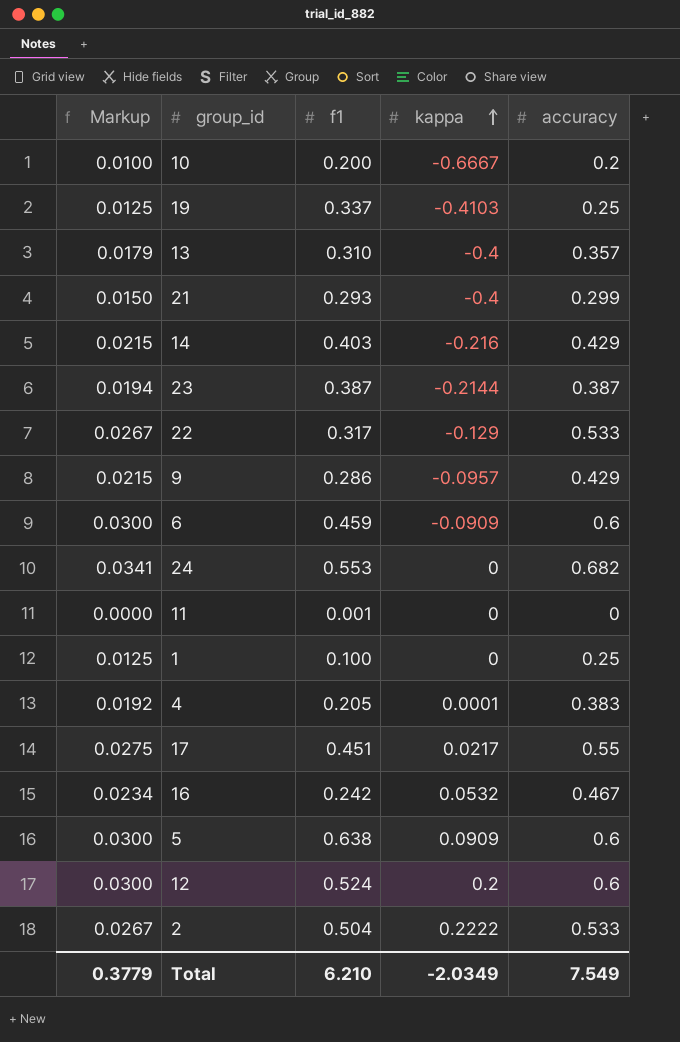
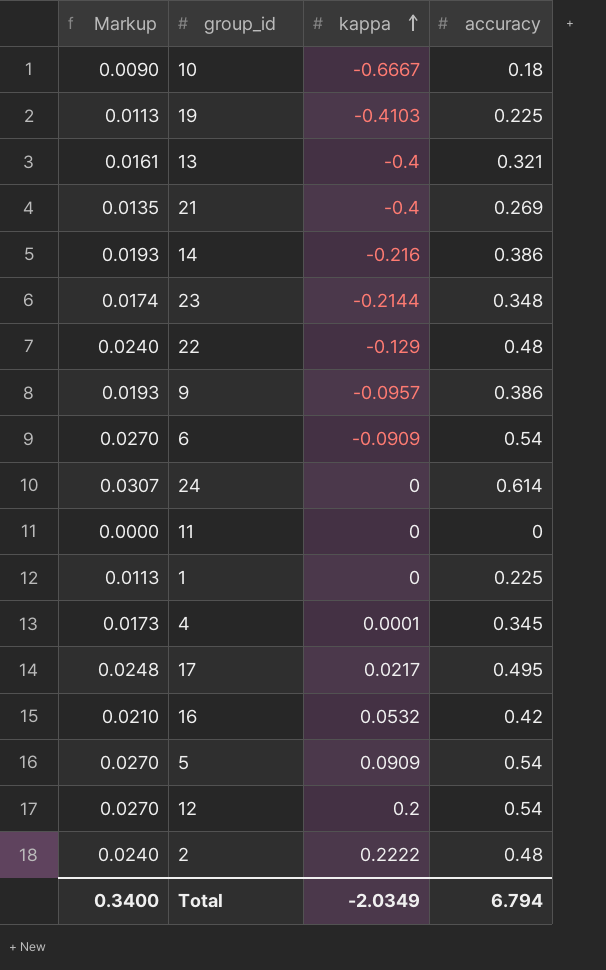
column f1 | position: 3 -> none
10 | Markup: 0.0100 -> 0.0090
10 | accuracy: 0.2 -> 0.18
19 | Markup: 0.0125 -> 0.0113
19 | accuracy: 0.25 -> 0.225
13 | Markup: 0.0179 -> 0.0161
13 | accuracy: 0.357 -> 0.321
21 | Markup: 0.0150 -> 0.0135
21 | accuracy: 0.299 -> 0.269
14 | Markup: 0.0215 -> 0.0193
14 | accuracy: 0.429 -> 0.386
23 | Markup: 0.0194 -> 0.0174
23 | accuracy: 0.387 -> 0.348
22 | Markup: 0.0267 -> 0.0240
22 | accuracy: 0.533 -> 0.48
9 | Markup: 0.0215 -> 0.0193
9 | accuracy: 0.429 -> 0.386
6 | Markup: 0.0300 -> 0.0270
6 | accuracy: 0.6 -> 0.54
24 | Markup: 0.0341 -> 0.0307
24 | accuracy: 0.682 -> 0.614
1 | Markup: 0.0125 -> 0.0113
1 | accuracy: 0.25 -> 0.225
4 | Markup: 0.0192 -> 0.0173
4 | accuracy: 0.383 -> 0.345
17 | Markup: 0.0275 -> 0.0248
17 | accuracy: 0.55 -> 0.495
16 | Markup: 0.0234 -> 0.0210
16 | accuracy: 0.467 -> 0.42
5 | Markup: 0.0300 -> 0.0270
5 | accuracy: 0.6 -> 0.54
12 | Markup: 0.0300 -> 0.0270
12 | accuracy: 0.6 -> 0.54
2 | Markup: 0.0267 -> 0.0240
2 | accuracy: 0.533 -> 0.48
Total | Markup: 0.3779 -> 0.3400
Total | accuracy: 7.549 -> 6.794

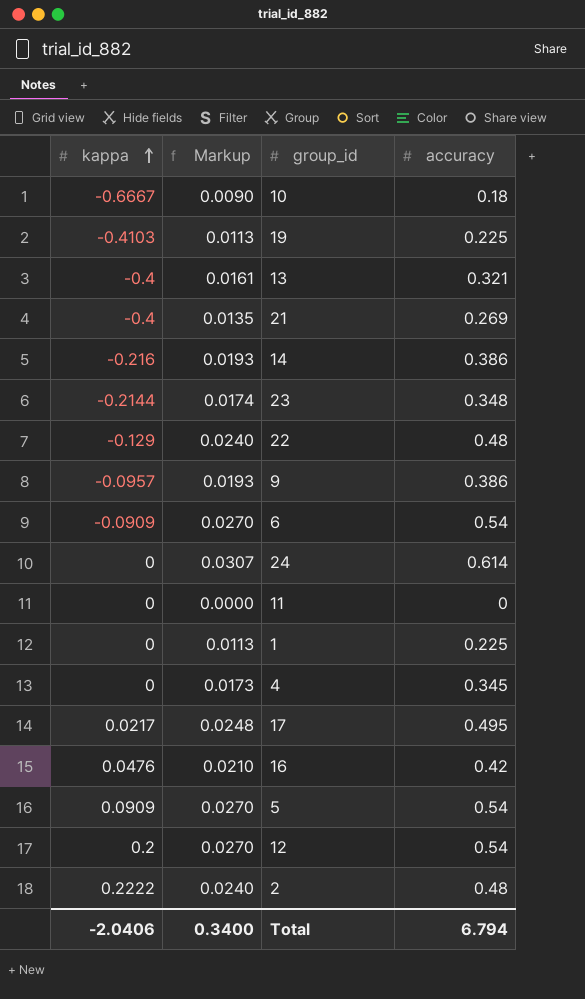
column kappa | position: 3 -> 1
4 | kappa: 0.0001 -> 0
16 | kappa: 0.0532 -> 0.0476
Total | kappa: -2.0349 -> -2.0406

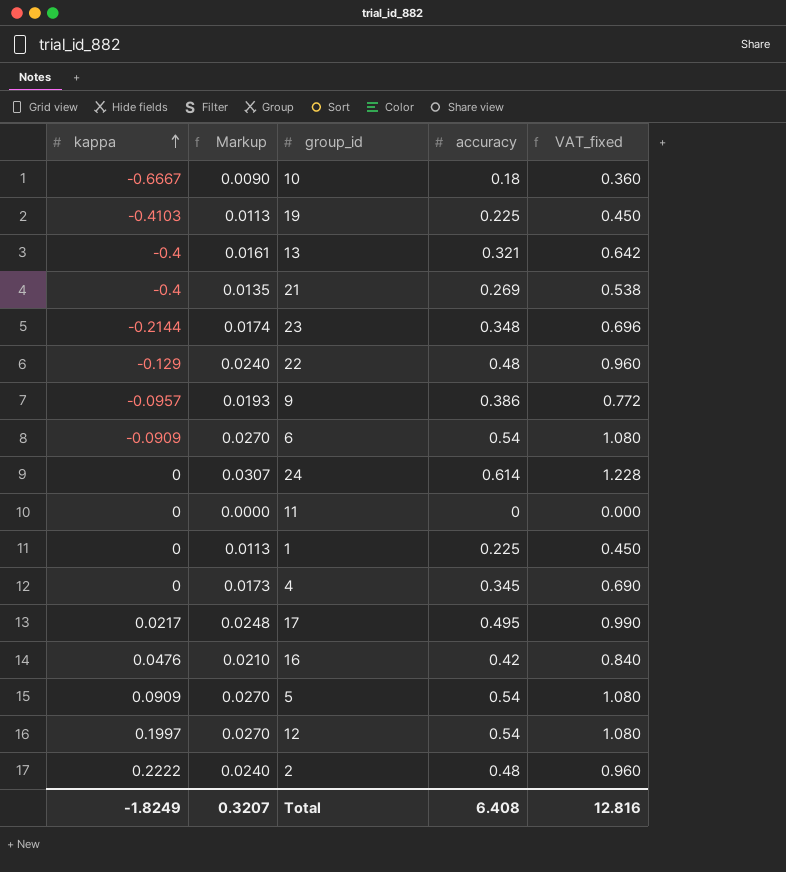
column VAT_fixed | formula: none -> [accuracy] * 2
row 14: -0.216 | 0.0193 | 0.386 -> none
12 | kappa: 0.2 -> 0.1997
Total | kappa: -2.0406 -> -1.8249
Total | Markup: 0.3400 -> 0.3207
Total | accuracy: 6.794 -> 6.408

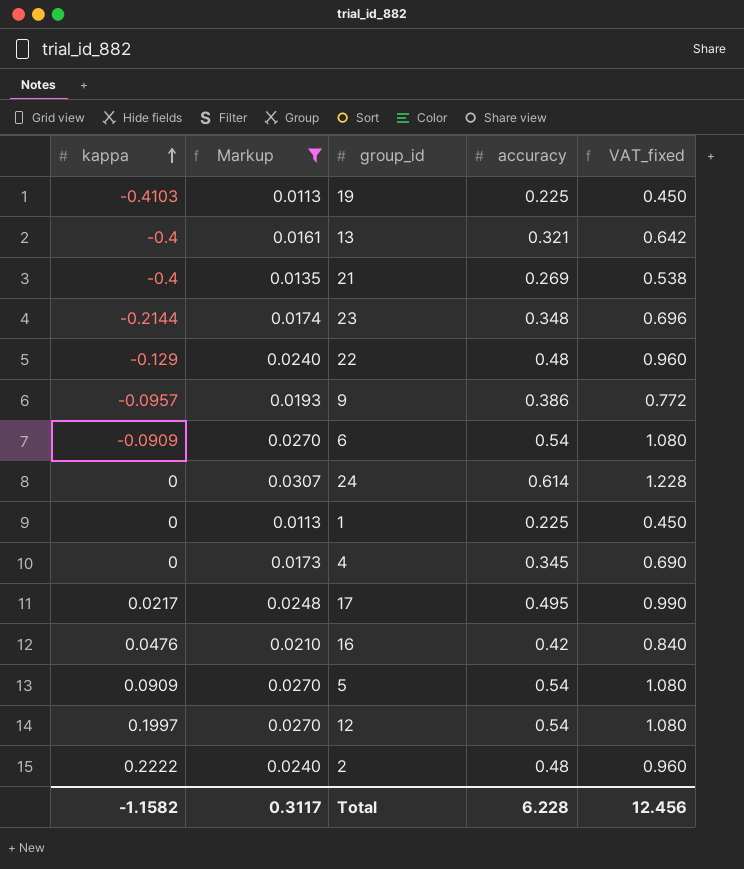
filter: none -> Markup >= 0.0113
Total | kappa: -1.8249 -> -1.1582
Total | Markup: 0.3207 -> 0.3117
Total | accuracy: 6.408 -> 6.228
Total | VAT_fixed: 12.816 -> 12.456

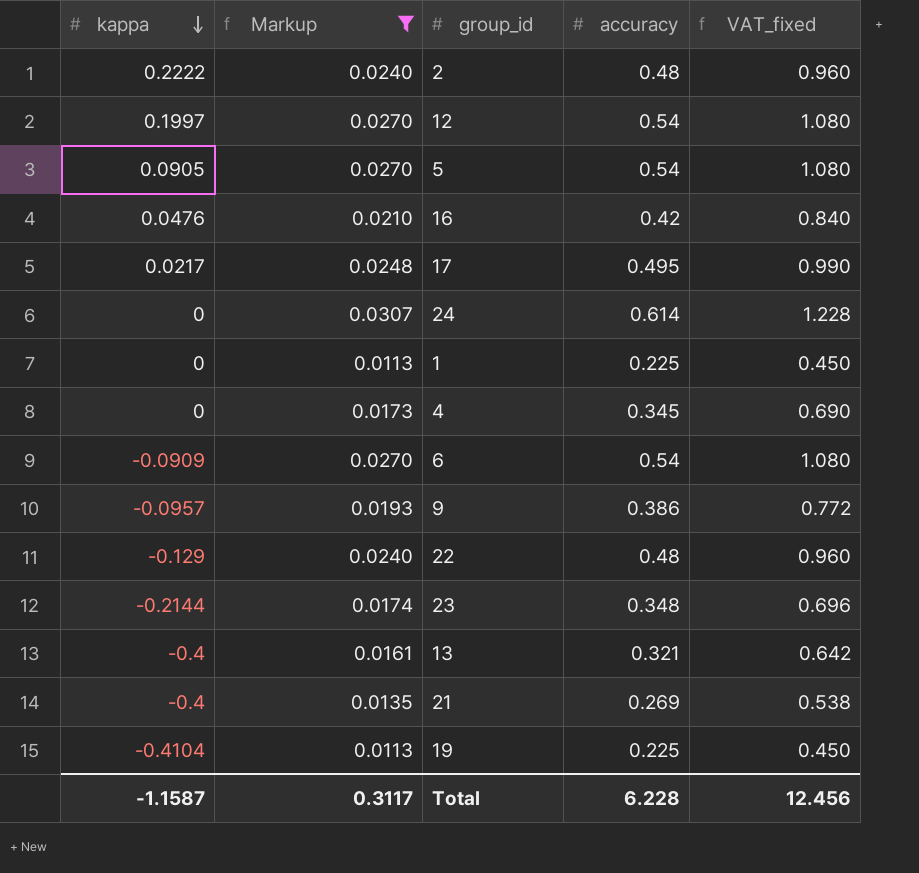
row order: kappa ascending -> kappa descending
5 | kappa: 0.0909 -> 0.0905
19 | kappa: -0.4103 -> -0.4104
Total | kappa: -1.1582 -> -1.1587

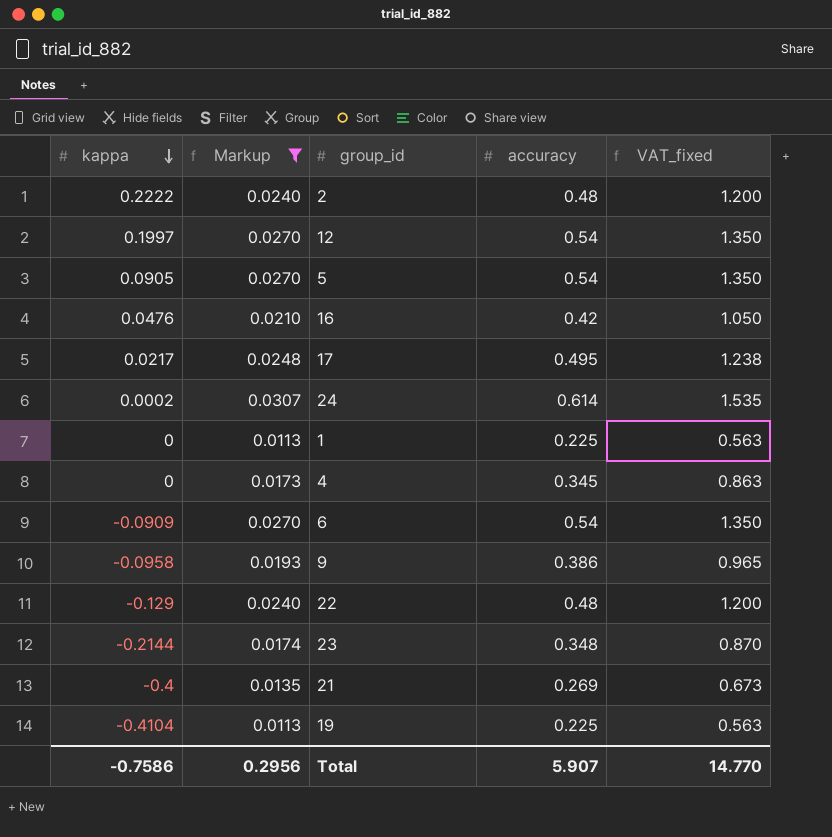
column VAT_fixed | formula: [accuracy] * 2 -> [accuracy] * 2.5
row 13: -0.4 | 0.0161 | 0.321 | 0.642 -> none
24 | kappa: 0 -> 0.0002
9 | kappa: -0.0957 -> -0.0958
Total | kappa: -1.1587 -> -0.7586
Total | Markup: 0.3117 -> 0.2956
Total | accuracy: 6.228 -> 5.907
Total | VAT_fixed: 12.456 -> 14.770

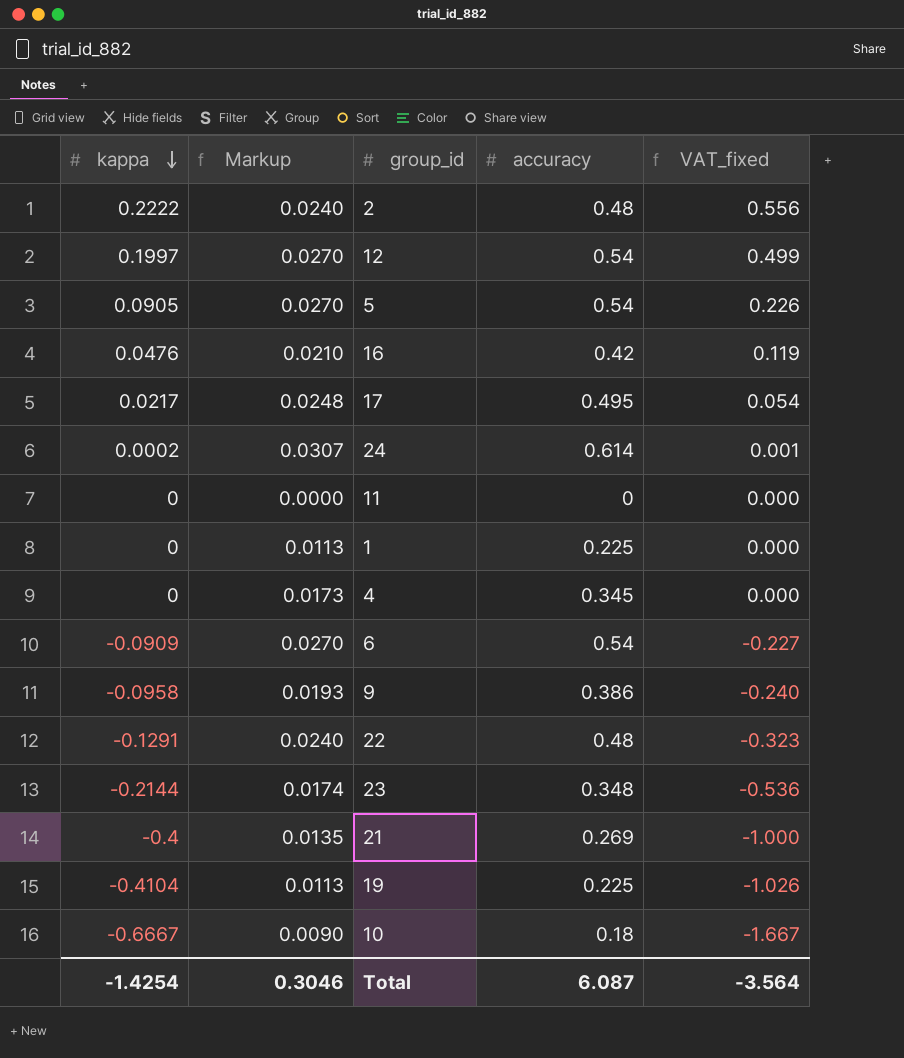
filter: Markup >= 0.0113 -> none
column VAT_fixed | formula: [accuracy] * 2.5 -> [kappa] * 2.5
22 | kappa: -0.129 -> -0.1291
Total | kappa: -0.7586 -> -1.4254
Total | Markup: 0.2956 -> 0.3046
Total | accuracy: 5.907 -> 6.087
Total | VAT_fixed: 14.770 -> -3.564

